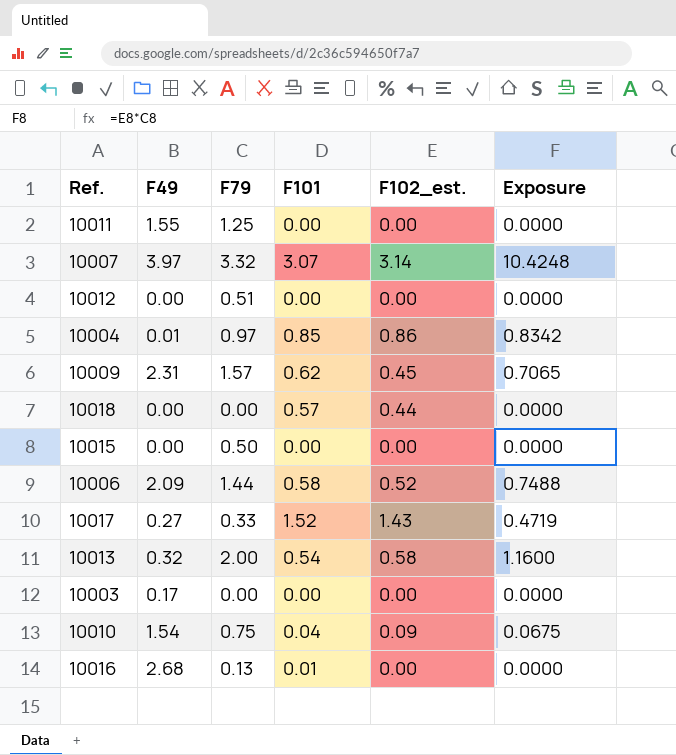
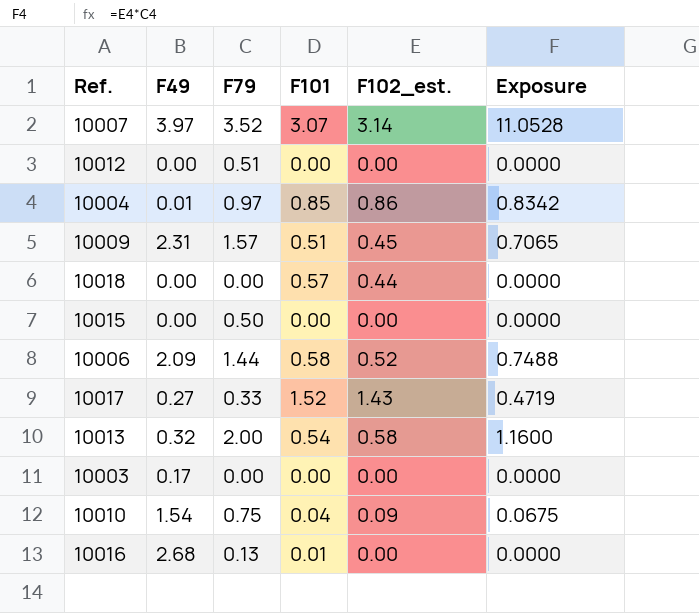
row 10011: 1.55 | 1.25 | 0.00 | 0.00 | 0.0000 -> none
10007 | F79: 3.32 -> 3.52
10007 | Exposure: 10.4248 -> 11.0528
10009 | F101: 0.62 -> 0.51

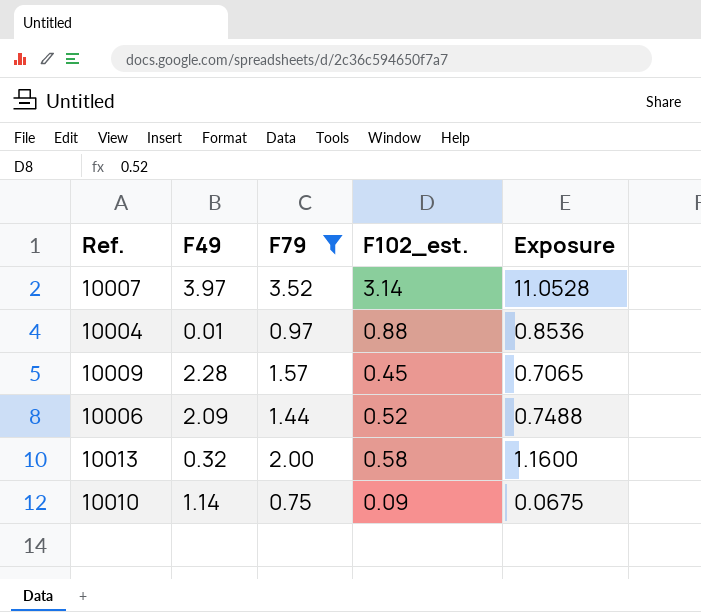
filter: none -> F79 >= 0.75
column F101 | position: 4 -> none
10004 | F102_est.: 0.86 -> 0.88
10004 | Exposure: 0.8342 -> 0.8536
10009 | F49: 2.31 -> 2.28
10010 | F49: 1.54 -> 1.14

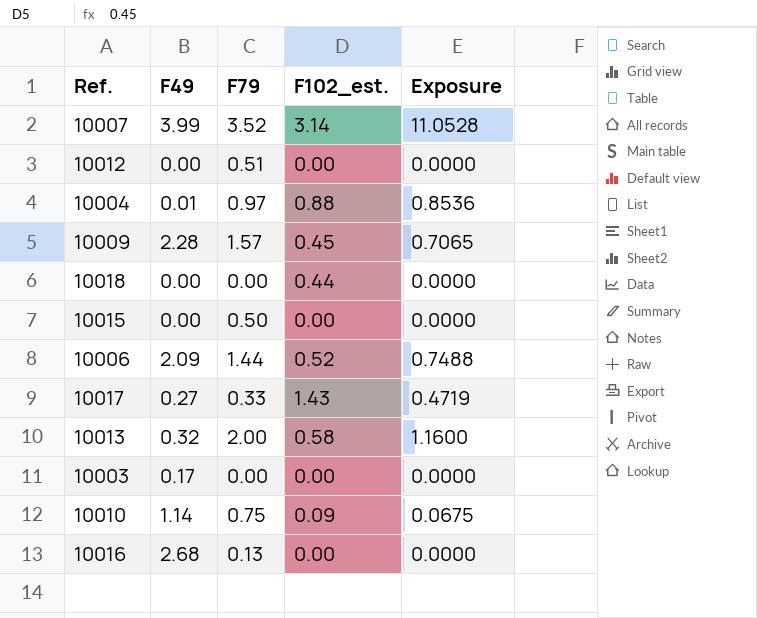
filter: F79 >= 0.75 -> none
10007 | F49: 3.97 -> 3.99

